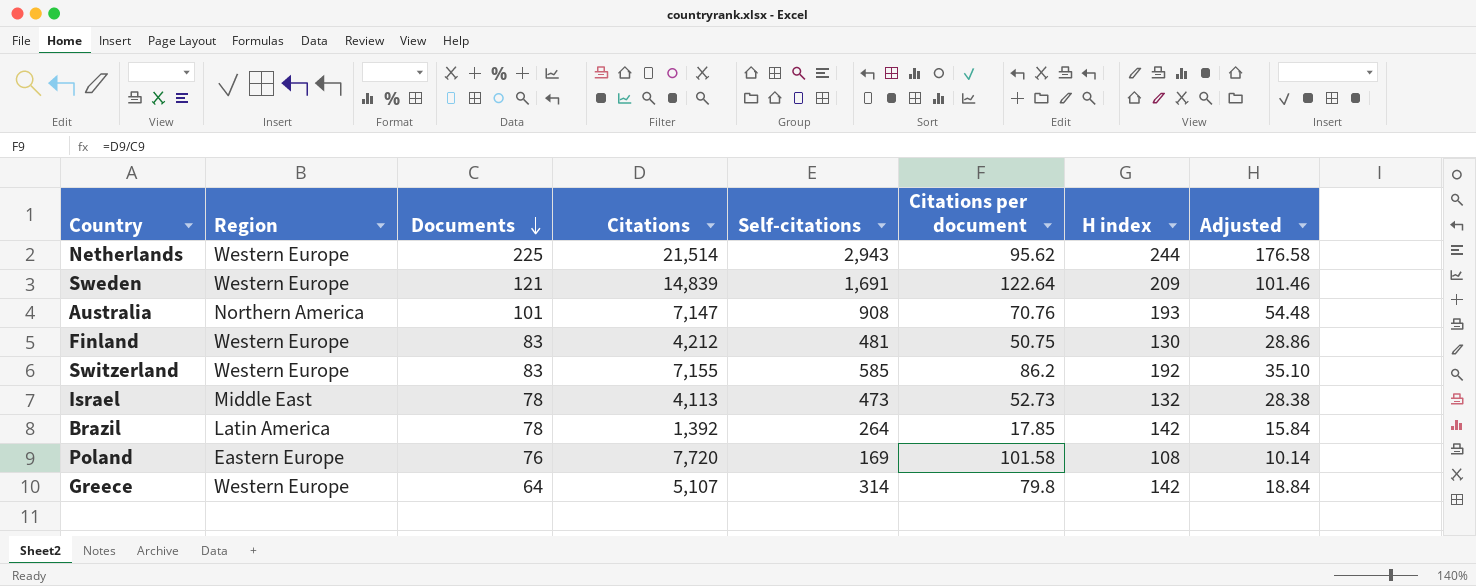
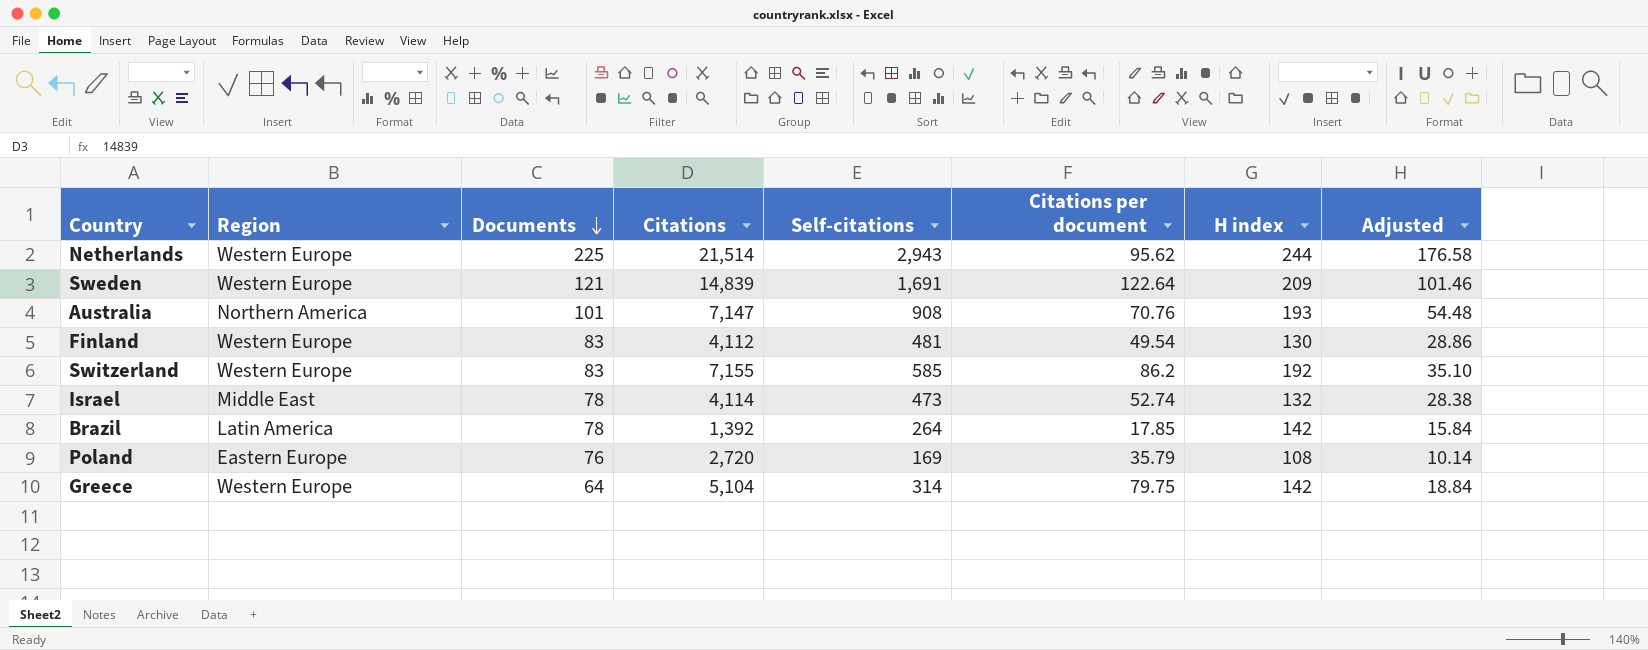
Finland | Citations: 4,212 -> 4,112
Finland | Citations per document: 50.75 -> 49.54
Israel | Citations: 4,113 -> 4,114
Israel | Citations per document: 52.73 -> 52.74
Poland | Citations: 7,720 -> 2,720
Poland | Citations per document: 101.58 -> 35.79
Greece | Citations: 5,107 -> 5,104
Greece | Citations per document: 79.8 -> 79.75

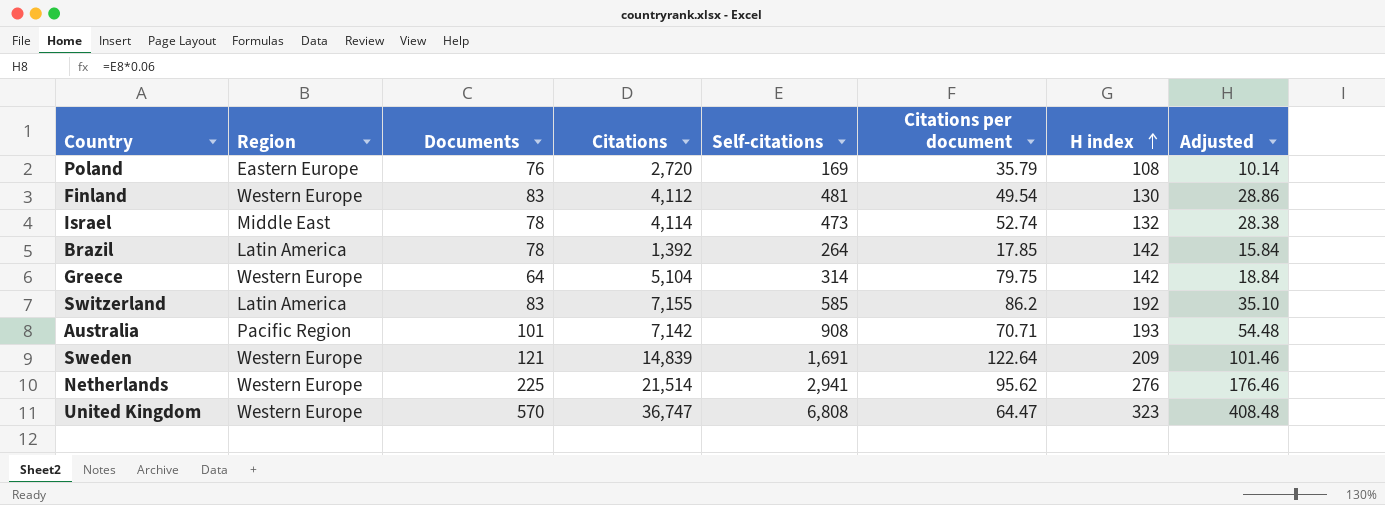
row order: Documents descending -> H index ascending
Switzerland | Region: Western Europe -> Latin America
Australia | Region: Northern America -> Pacific Region
Australia | Citations: 7,147 -> 7,142
Australia | Citations per document: 70.76 -> 70.71
Netherlands | Self-citations: 2,943 -> 2,941
Netherlands | H index: 244 -> 276
Netherlands | Adjusted: 176.58 -> 176.46
row United Kingdom: none -> Western Europe | 570 | 36,747 | 6,808 | 64.47 | 323 | 408.48

